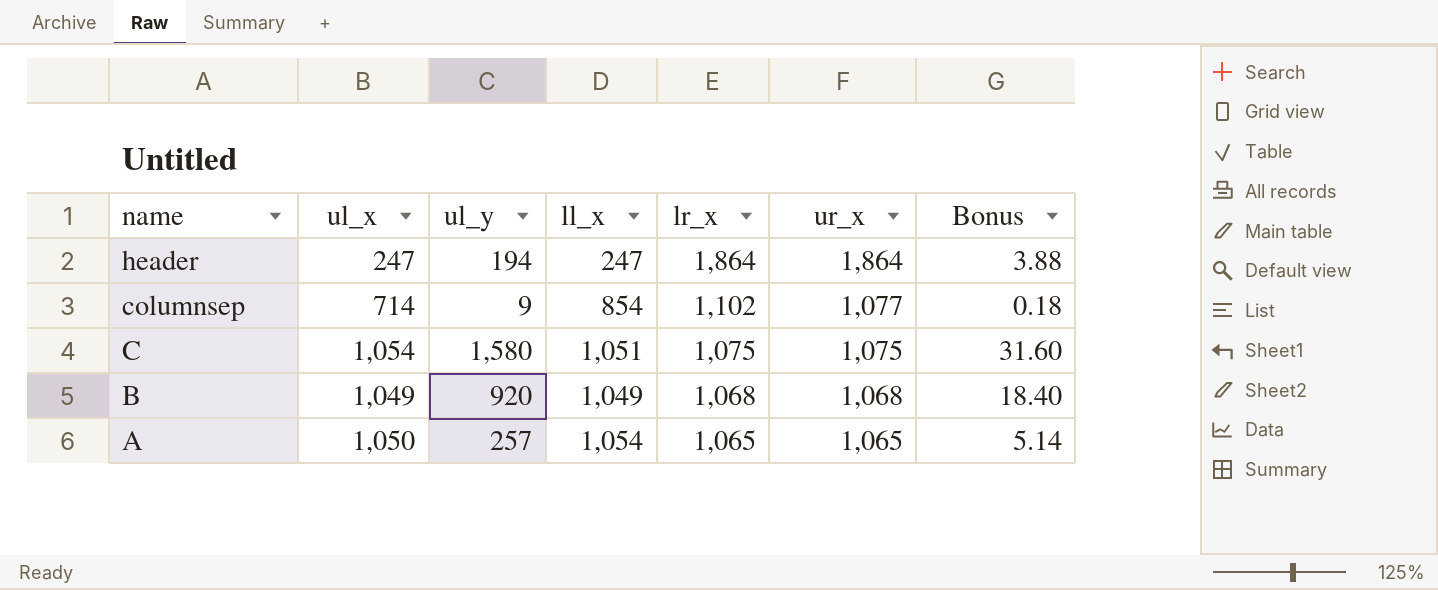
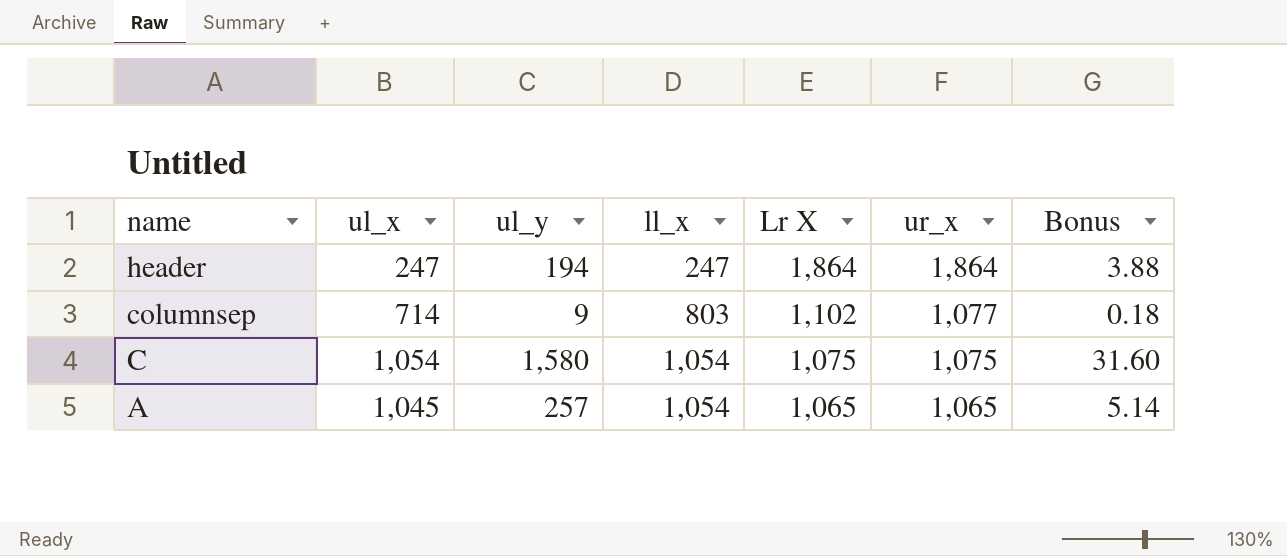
column name: lr_x -> Lr X
row B: 1,049 | 920 | 1,049 | 1,068 | 1,068 | 18.40 -> none
columnsep | ll_x: 854 -> 803
C | ll_x: 1,051 -> 1,054
A | ul_x: 1,050 -> 1,045

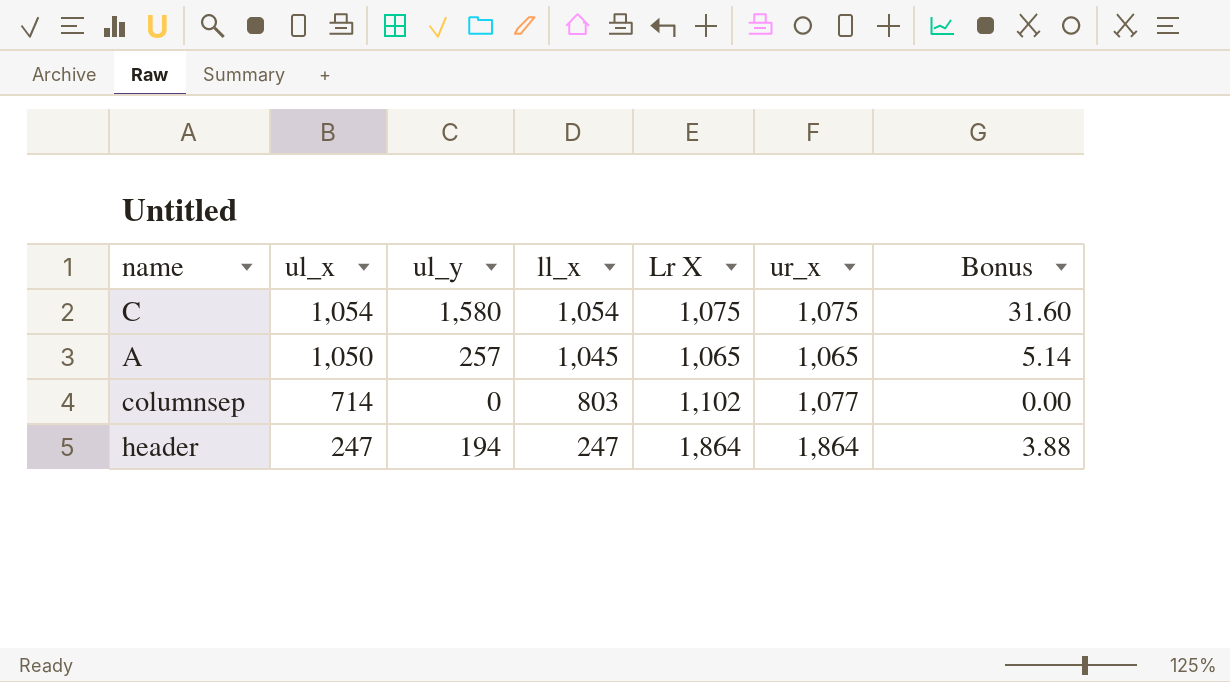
row order: name descending -> ul_x descending
A | ul_x: 1,045 -> 1,050
A | ll_x: 1,054 -> 1,045
columnsep | ul_y: 9 -> 0
columnsep | Bonus: 0.18 -> 0.00

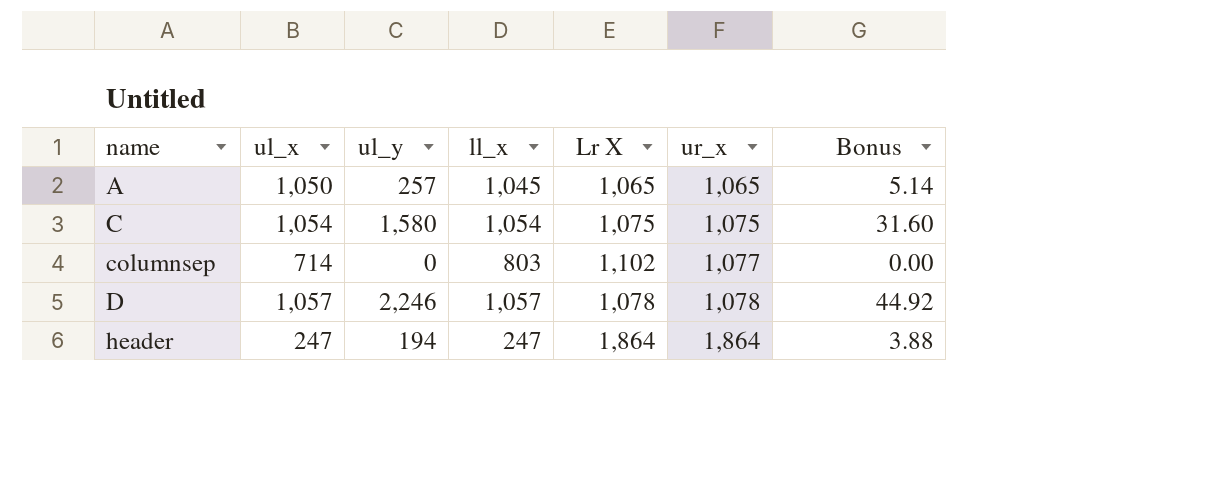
row order: ul_x descending -> name ascending
row D: none -> 1,057 | 2,246 | 1,057 | 1,078 | 1,078 | 44.92

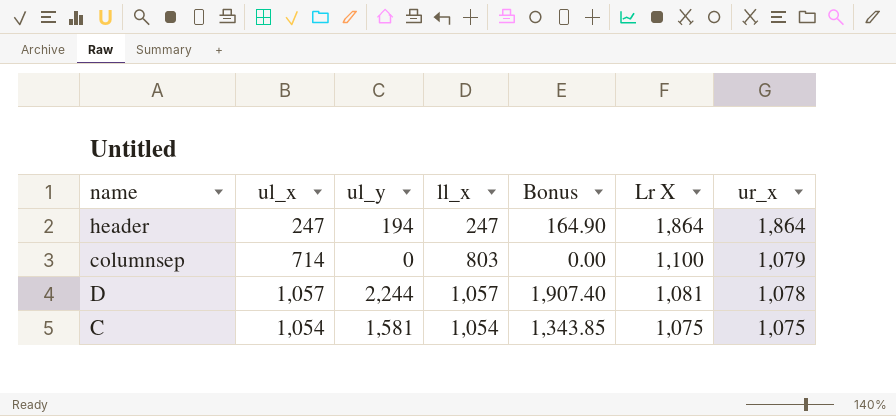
row order: name ascending -> Lr X descending
column Bonus | formula: [ul_y] * 0.02 -> [ul_y] * 0.85
column Bonus | position: 7 -> 5
row A: 1,050 | 257 | 1,045 | 1,065 | 1,065 | 5.14 -> none
columnsep | Lr X: 1,102 -> 1,100
columnsep | ur_x: 1,077 -> 1,079
D | ul_y: 2,246 -> 2,244
D | Lr X: 1,078 -> 1,081
C | ul_y: 1,580 -> 1,581

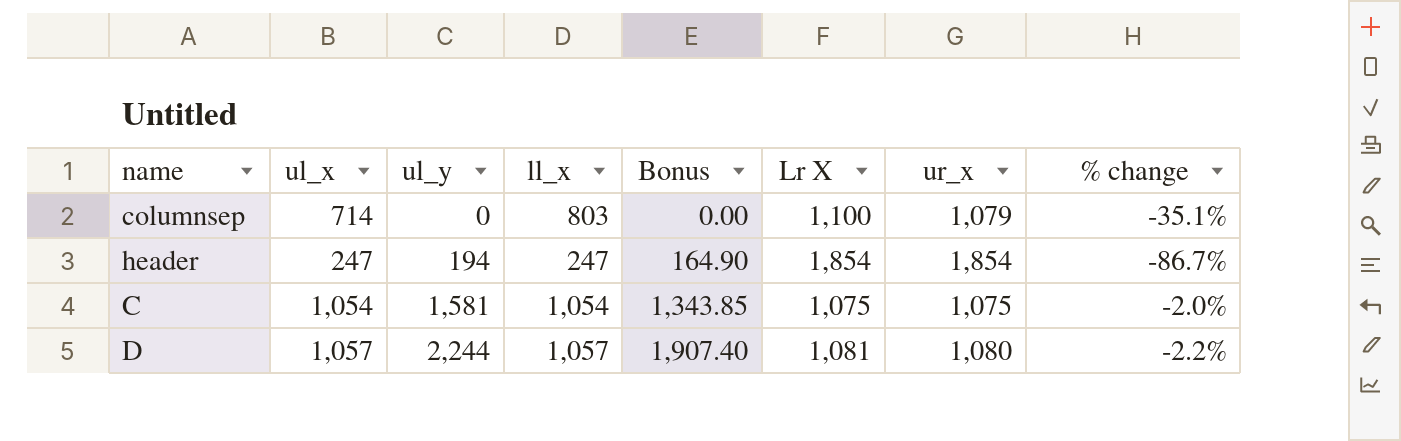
row order: Lr X descending -> ul_y ascending
column % change | formula: none -> ([ul_x] - [Lr X]) / [Lr X]
header | Lr X: 1,864 -> 1,854
header | ur_x: 1,864 -> 1,854
D | ur_x: 1,078 -> 1,080

